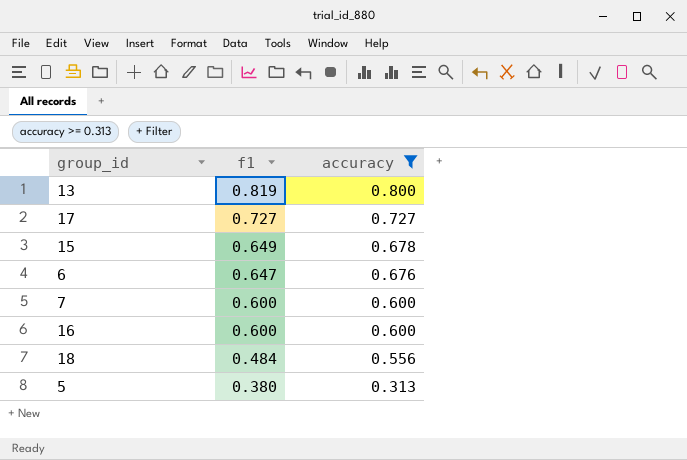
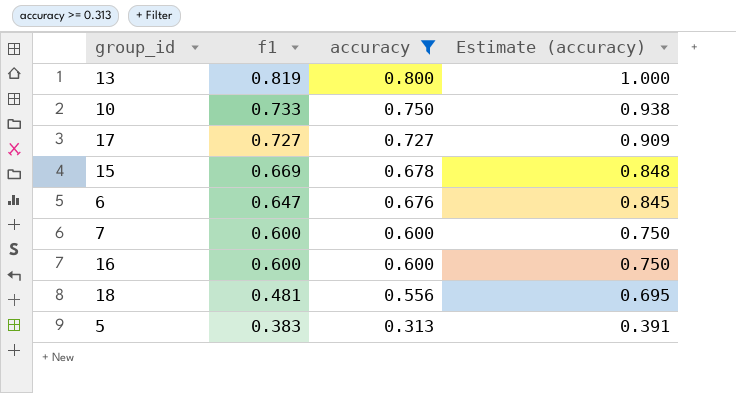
column Estimate (accuracy) | formula: none -> [accuracy] * 1.25
row 10: none -> 0.733 | 0.750 | 0.938
15 | f1: 0.649 -> 0.669
18 | f1: 0.484 -> 0.481
5 | f1: 0.380 -> 0.383

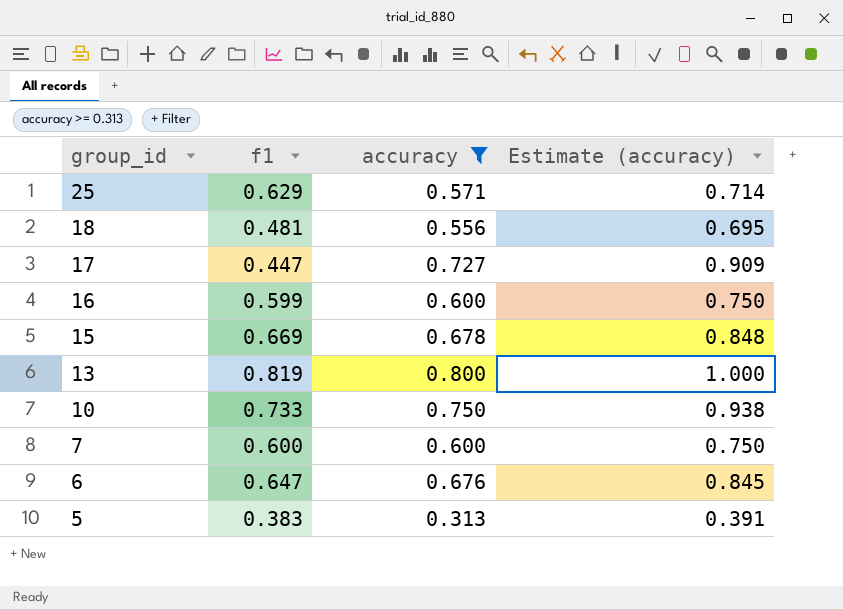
row order: f1 descending -> group_id descending
row 25: none -> 0.629 | 0.571 | 0.714
17 | f1: 0.727 -> 0.447
16 | f1: 0.600 -> 0.599

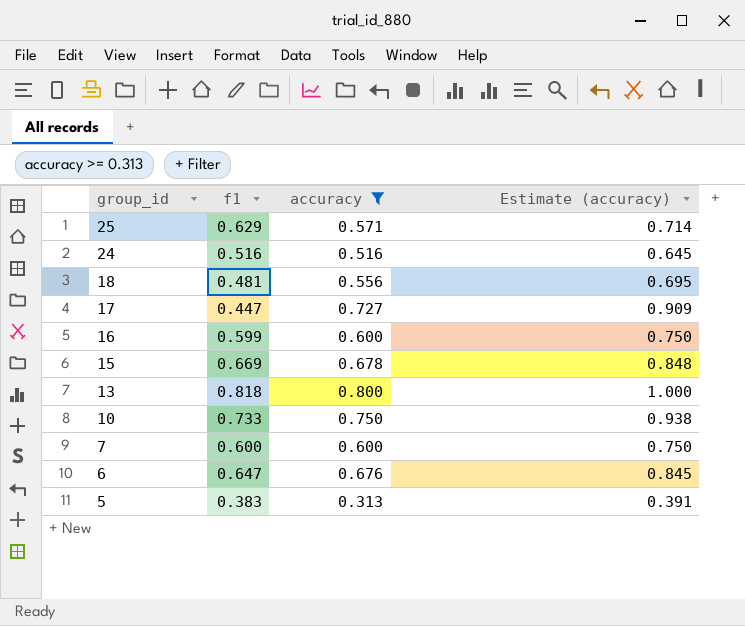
row 24: none -> 0.516 | 0.516 | 0.645
13 | f1: 0.819 -> 0.818

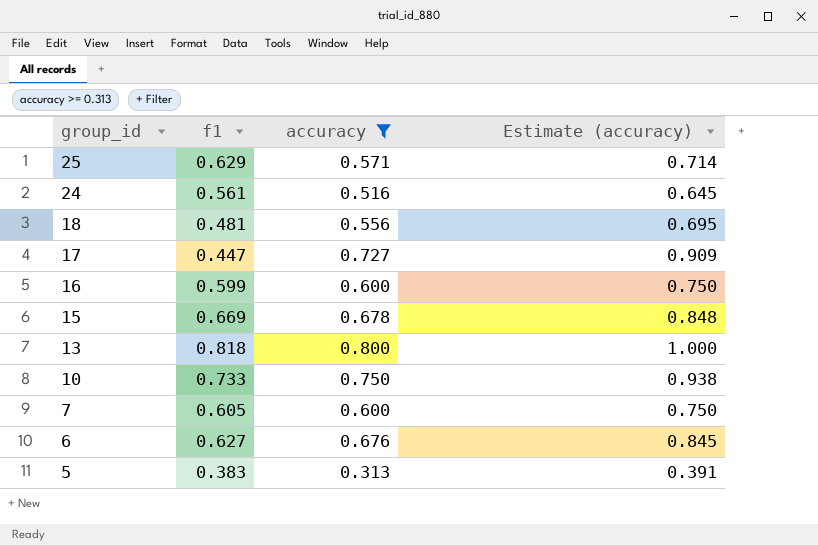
24 | f1: 0.516 -> 0.561
7 | f1: 0.600 -> 0.605
6 | f1: 0.647 -> 0.627

